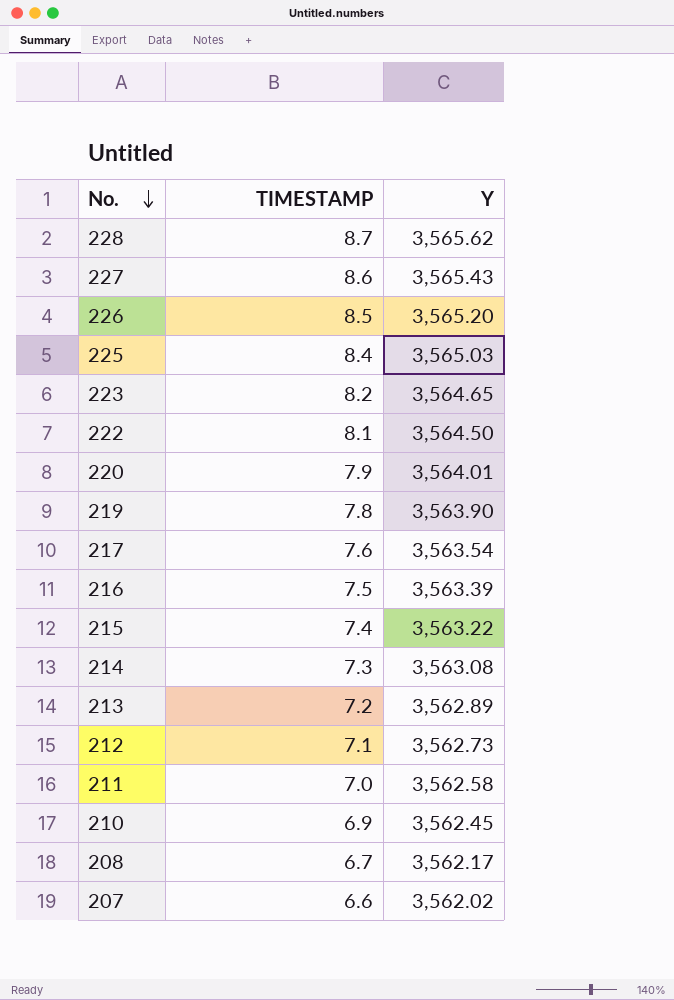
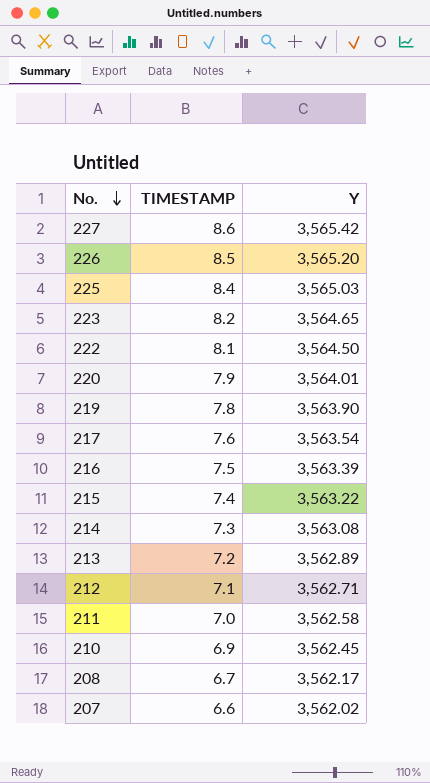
row 228: 8.7 | 3,565.62 -> none
227 | Y: 3,565.43 -> 3,565.42
212 | Y: 3,562.73 -> 3,562.71

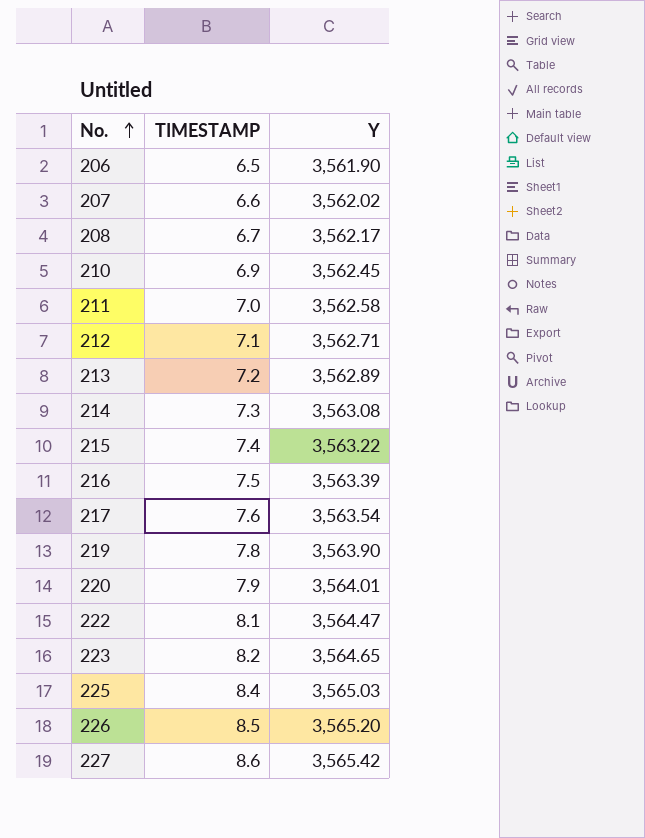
row order: No. descending -> No. ascending
row 206: none -> 6.5 | 3,561.90
222 | Y: 3,564.50 -> 3,564.47

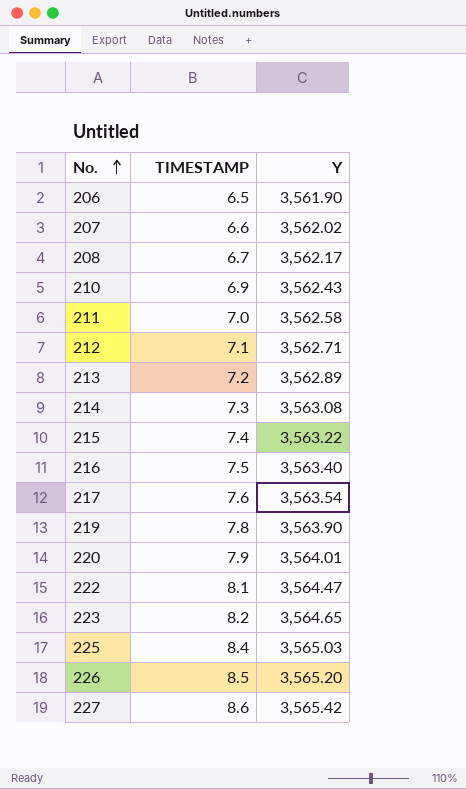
210 | Y: 3,562.45 -> 3,562.43
216 | Y: 3,563.39 -> 3,563.40

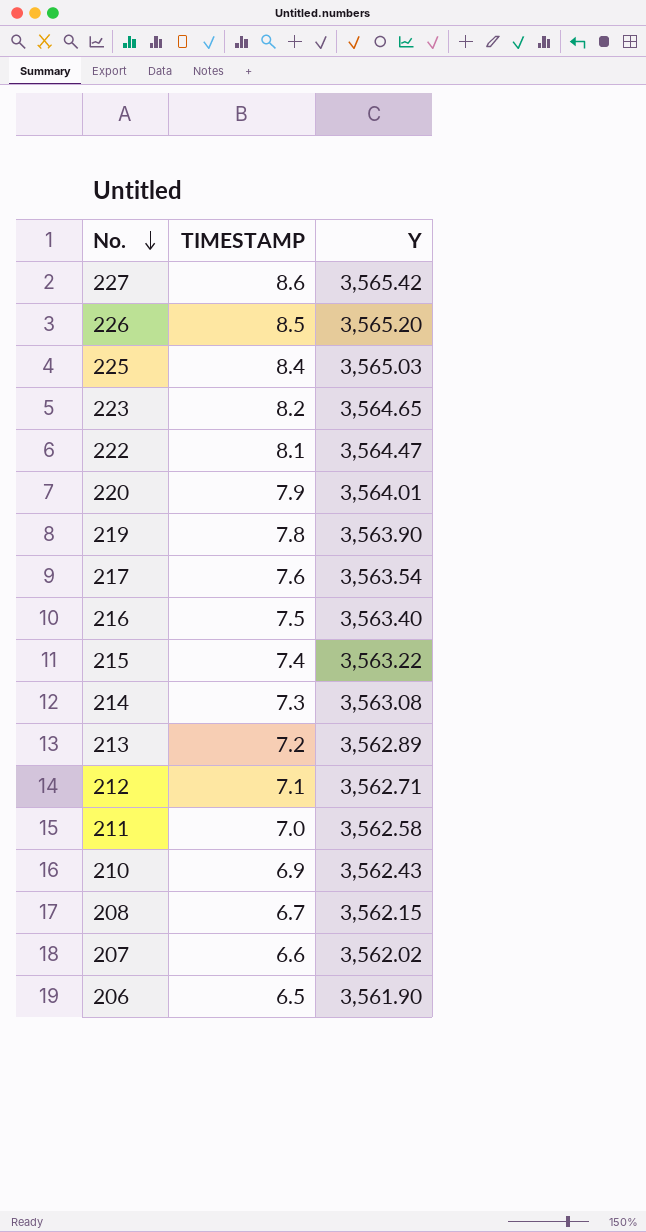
row order: No. ascending -> No. descending
208 | Y: 3,562.17 -> 3,562.15

